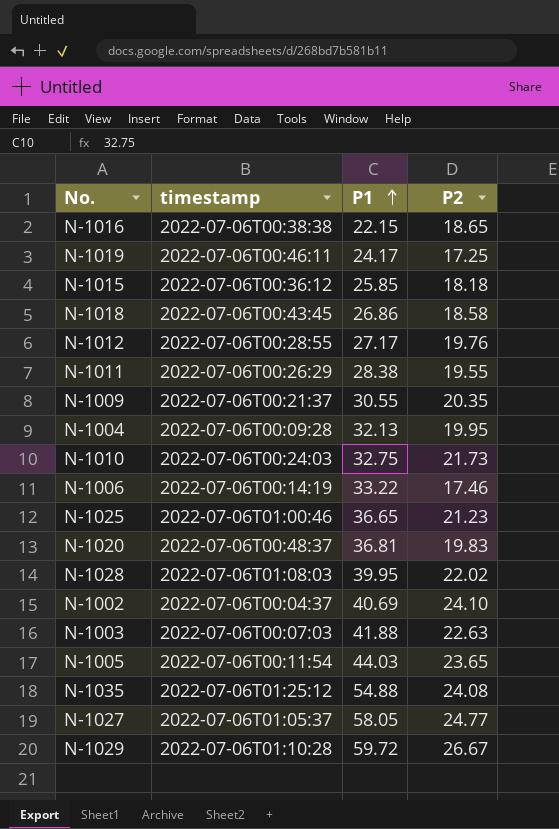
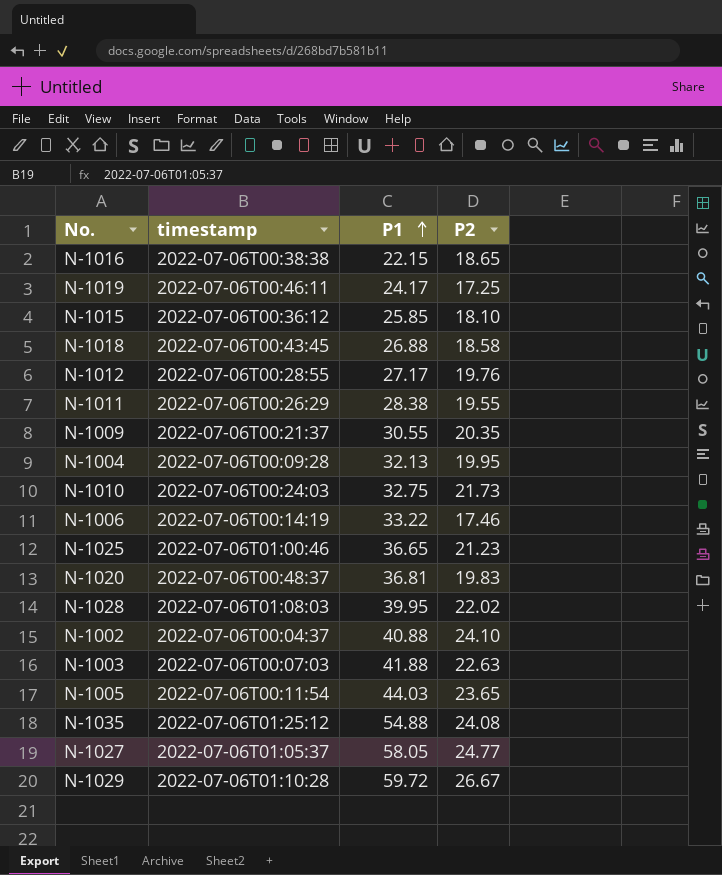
N-1015 | P2: 18.18 -> 18.10
N-1018 | P1: 26.86 -> 26.88
N-1002 | P1: 40.69 -> 40.88

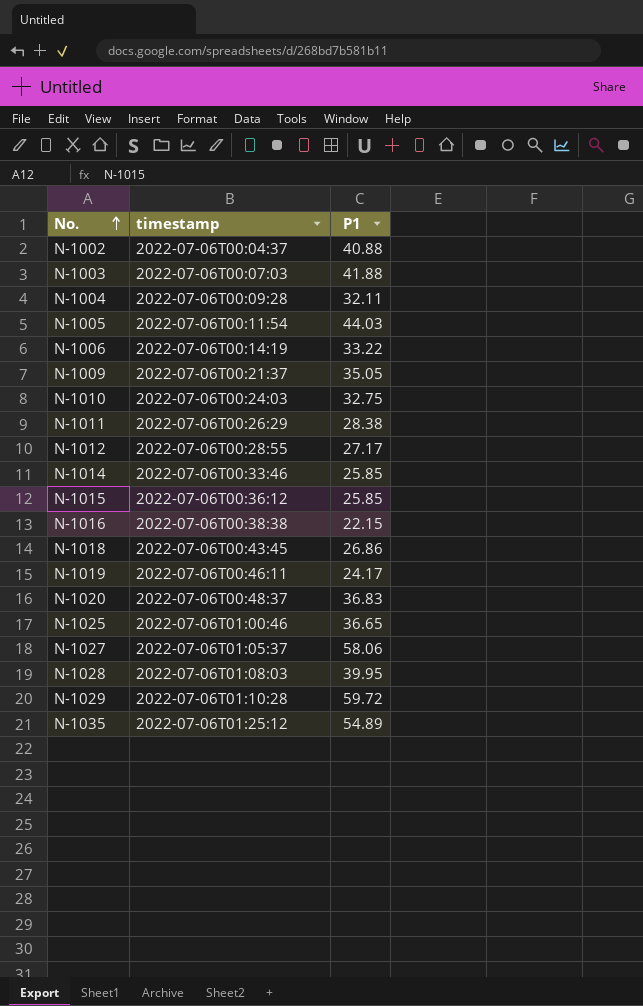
row order: P1 ascending -> No. ascending
column P2 | position: 4 -> none
N-1004 | P1: 32.13 -> 32.11
N-1009 | P1: 30.55 -> 35.05
row N-1014: none -> 2022-07-06T00:33:46 | 25.85
N-1018 | P1: 26.88 -> 26.86
N-1020 | P1: 36.81 -> 36.83
N-1027 | P1: 58.05 -> 58.06
N-1035 | P1: 54.88 -> 54.89

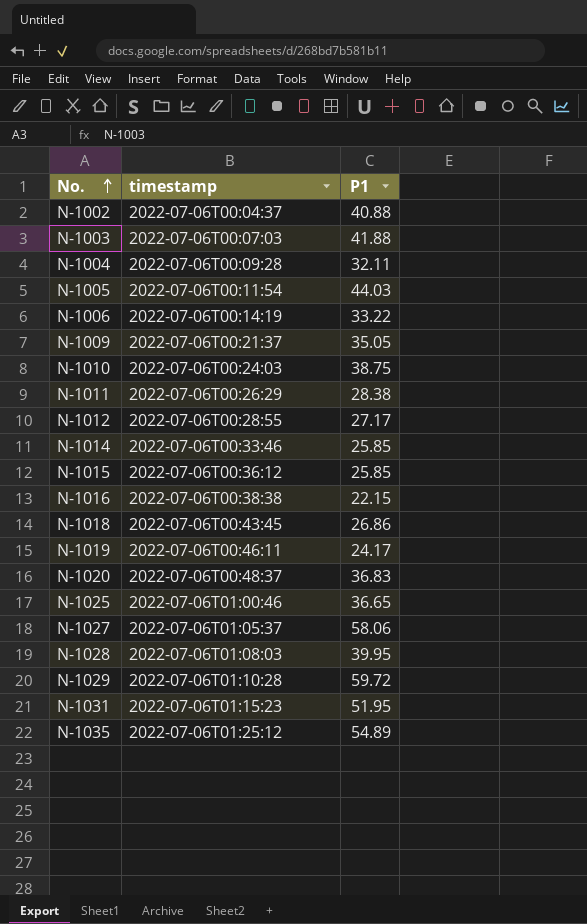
N-1010 | P1: 32.75 -> 38.75
row N-1031: none -> 2022-07-06T01:15:23 | 51.95

